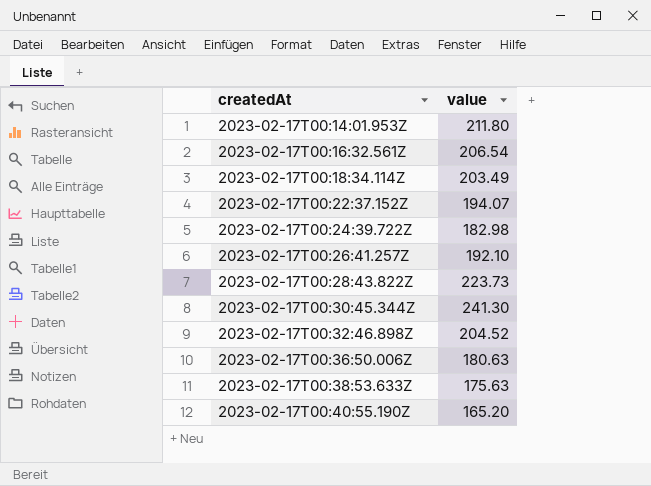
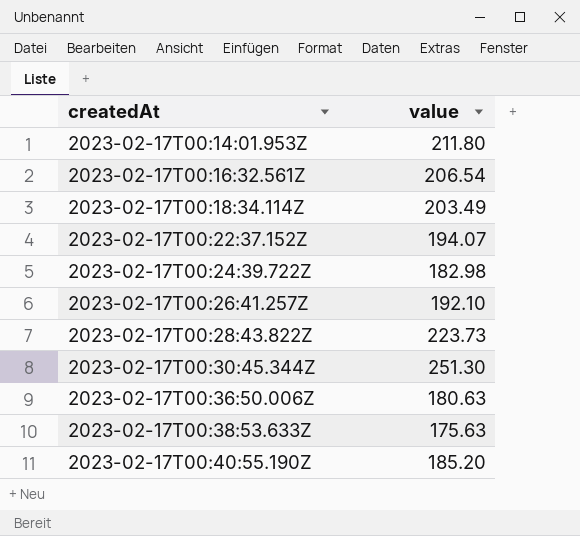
row 2023-02-17T00:32:46.898Z: 204.52 -> none
2023-02-17T00:30:45.344Z | value: 241.30 -> 251.30
2023-02-17T00:40:55.190Z | value: 165.20 -> 185.20

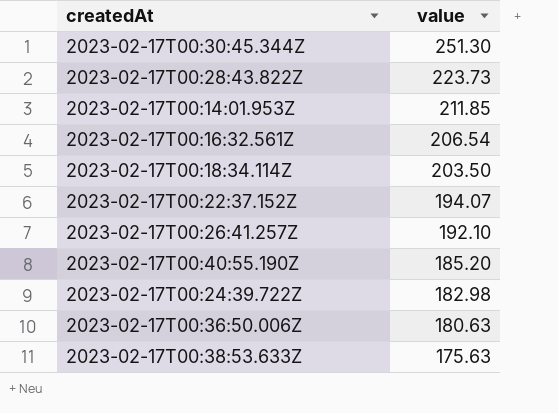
row order: createdAt ascending -> value descending
2023-02-17T00:14:01.953Z | value: 211.80 -> 211.85
2023-02-17T00:18:34.114Z | value: 203.49 -> 203.50

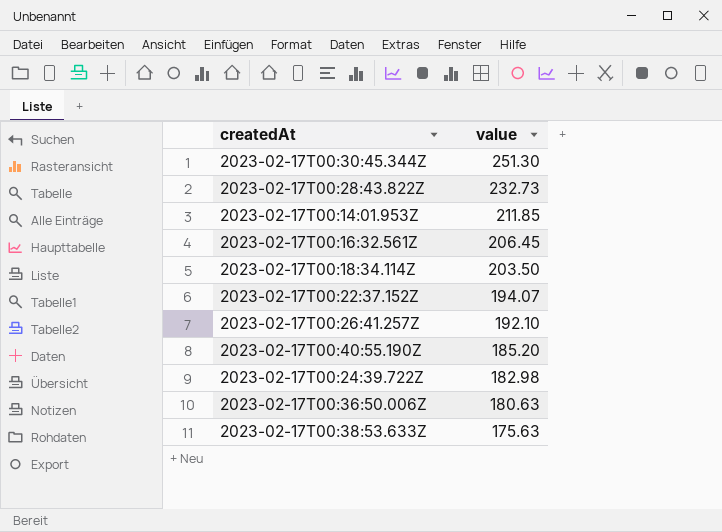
2023-02-17T00:28:43.822Z | value: 223.73 -> 232.73
2023-02-17T00:16:32.561Z | value: 206.54 -> 206.45

